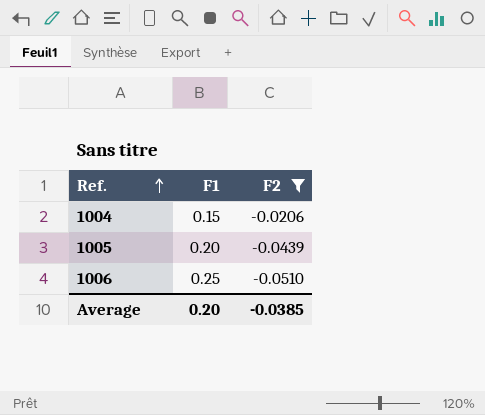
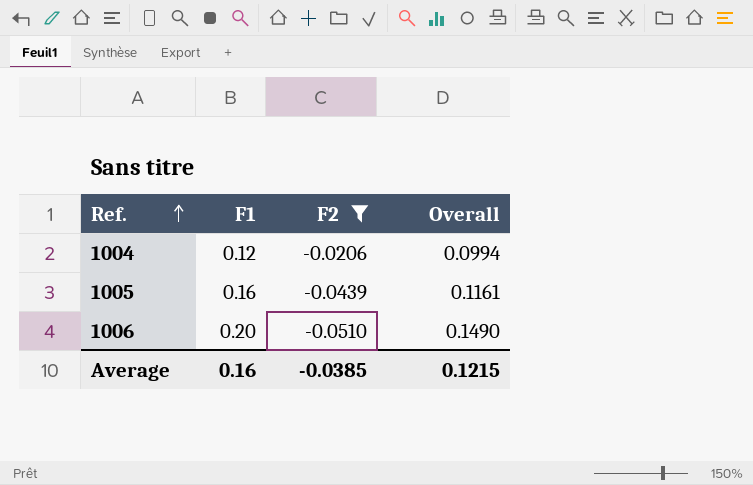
column Overall | formula: none -> [F1] + [F2]
1004 | F1: 0.15 -> 0.12
1005 | F1: 0.20 -> 0.16
1006 | F1: 0.25 -> 0.20
Average | F1: 0.20 -> 0.16

